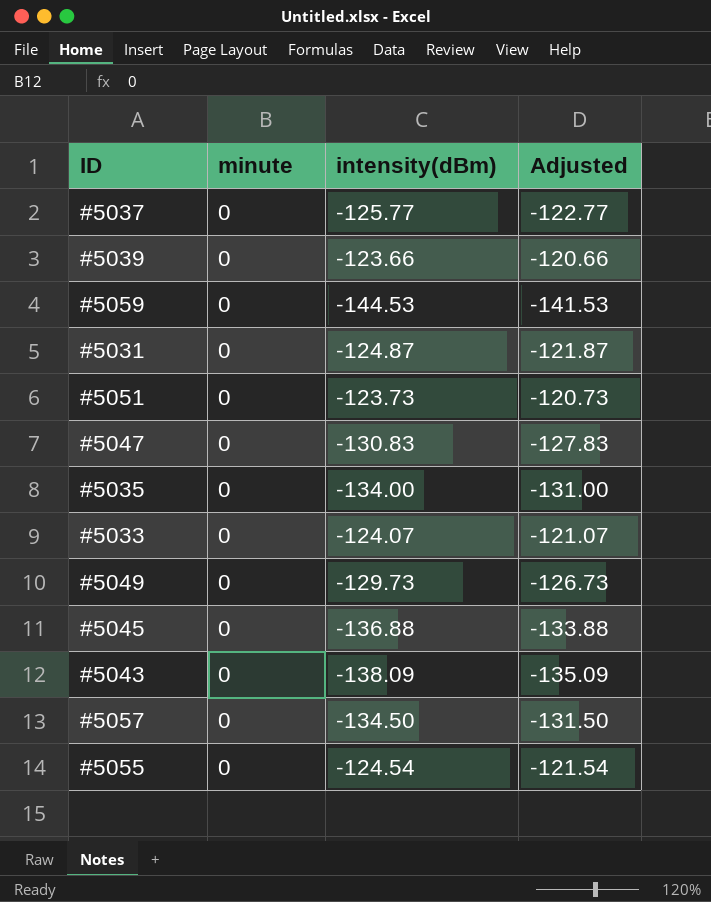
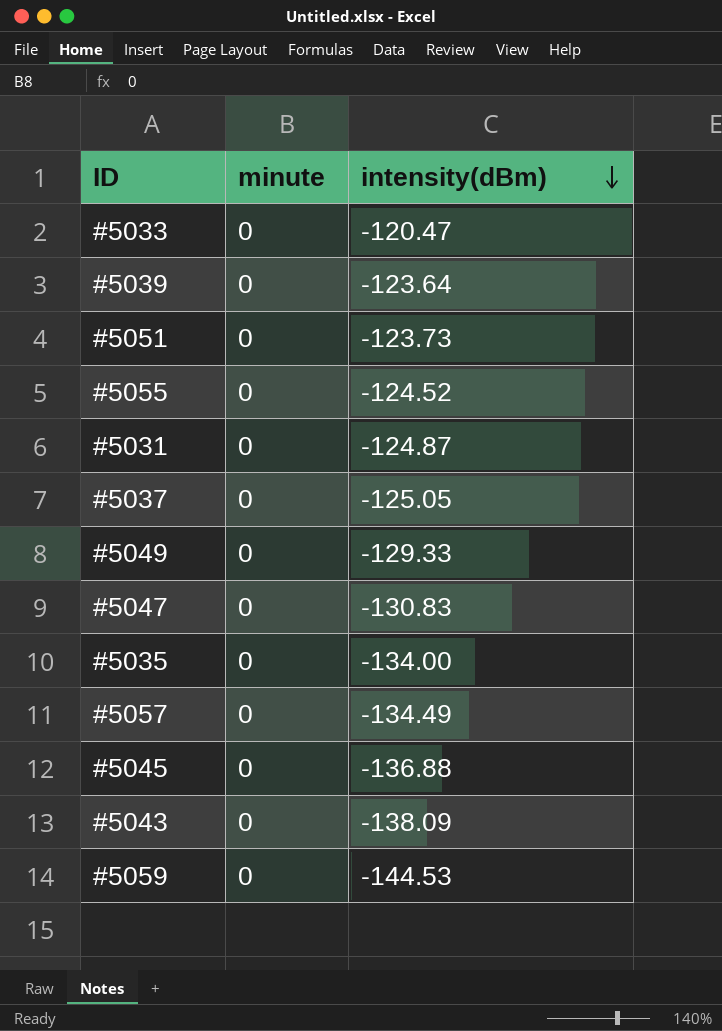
row order: none -> intensity(dBm) descending
column Adjusted | formula: [intensity(dBm)] + 3 -> none
#5033 | intensity(dBm): -124.07 -> -120.47
#5039 | intensity(dBm): -123.66 -> -123.64
#5055 | intensity(dBm): -124.54 -> -124.52
#5037 | intensity(dBm): -125.77 -> -125.05
#5049 | intensity(dBm): -129.73 -> -129.33
#5057 | intensity(dBm): -134.50 -> -134.49

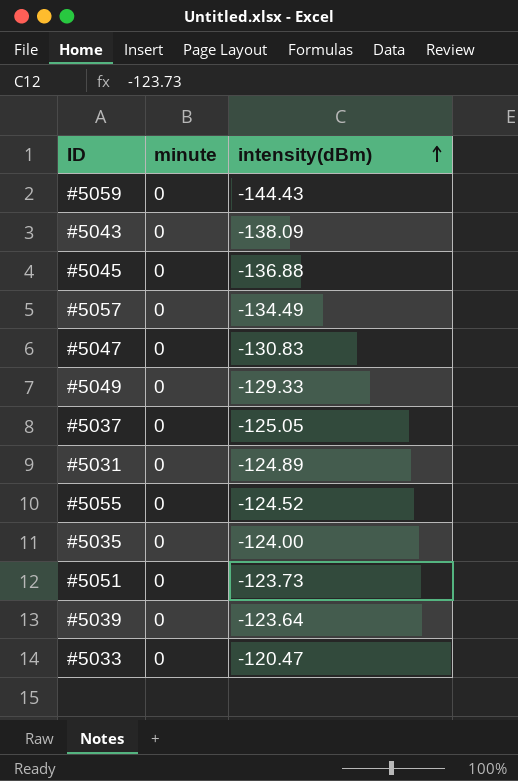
row order: intensity(dBm) descending -> intensity(dBm) ascending
#5059 | intensity(dBm): -144.53 -> -144.43
#5031 | intensity(dBm): -124.87 -> -124.89
#5035 | intensity(dBm): -134.00 -> -124.00

